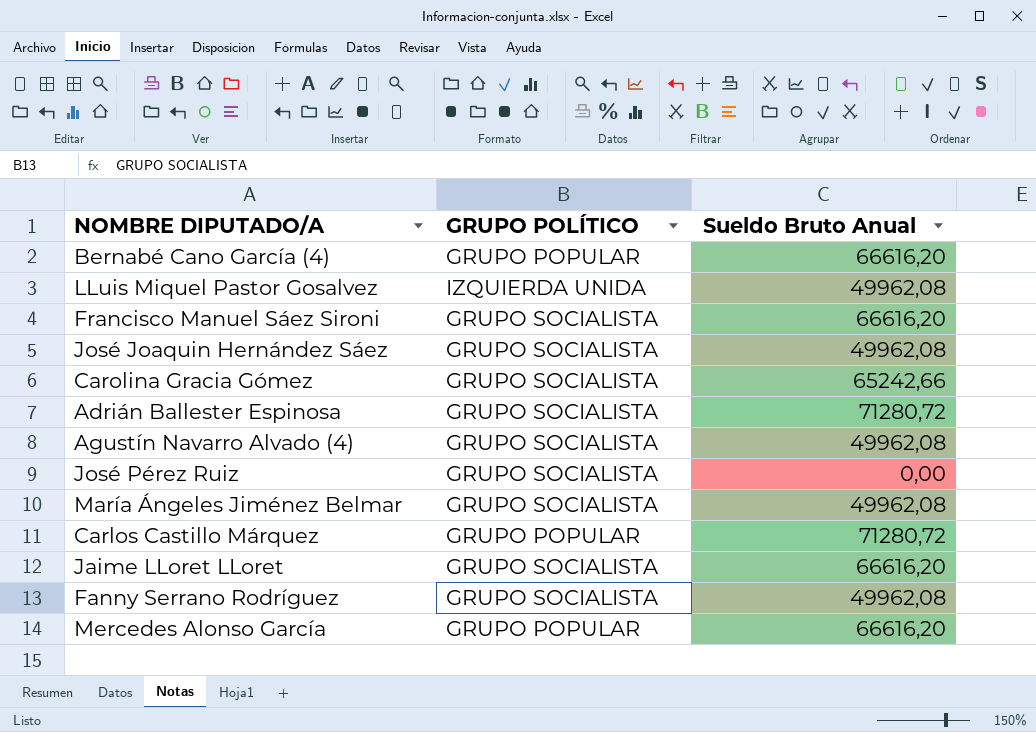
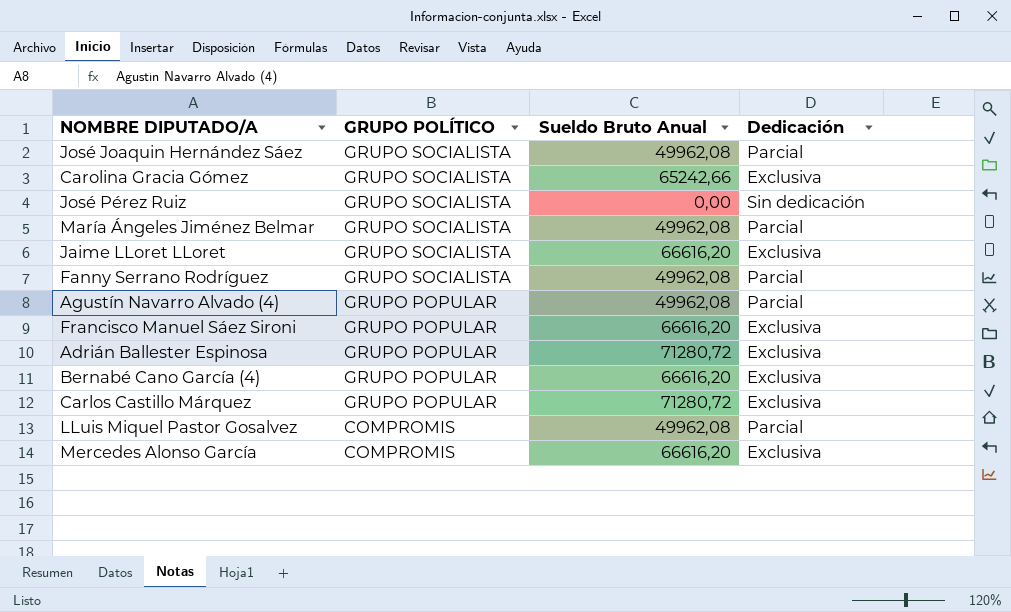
row order: none -> GRUPO POLÍTICO descending
column Dedicación | position: none -> 4
Agustín Navarro Alvado (4) | GRUPO POLÍTICO: GRUPO SOCIALISTA -> GRUPO POPULAR
Francisco Manuel Sáez Sironi | GRUPO POLÍTICO: GRUPO SOCIALISTA -> GRUPO POPULAR
Adrián Ballester Espinosa | GRUPO POLÍTICO: GRUPO SOCIALISTA -> GRUPO POPULAR
LLuis Miquel Pastor Gosalvez | GRUPO POLÍTICO: IZQUIERDA UNIDA -> COMPROMIS
Mercedes Alonso García | GRUPO POLÍTICO: GRUPO POPULAR -> COMPROMIS

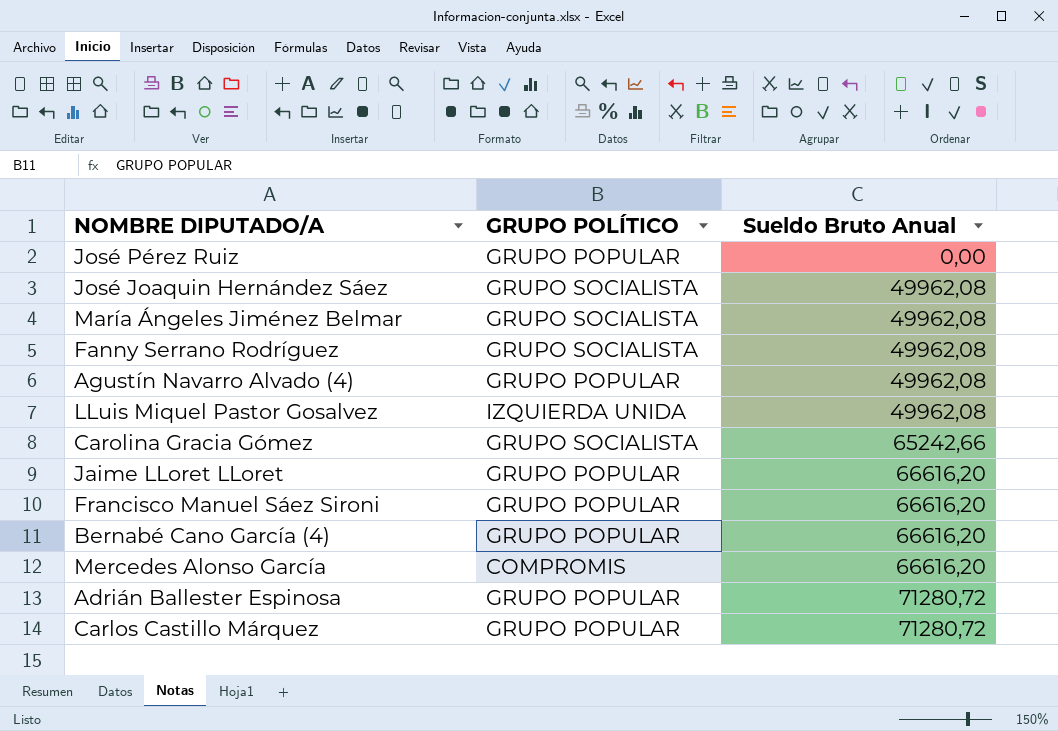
row order: GRUPO POLÍTICO descending -> Sueldo Bruto Anual ascending
column Dedicación | position: 4 -> none
José Pérez Ruiz | GRUPO POLÍTICO: GRUPO SOCIALISTA -> GRUPO POPULAR
LLuis Miquel Pastor Gosalvez | GRUPO POLÍTICO: COMPROMIS -> IZQUIERDA UNIDA
Jaime LLoret LLoret | GRUPO POLÍTICO: GRUPO SOCIALISTA -> GRUPO POPULAR

